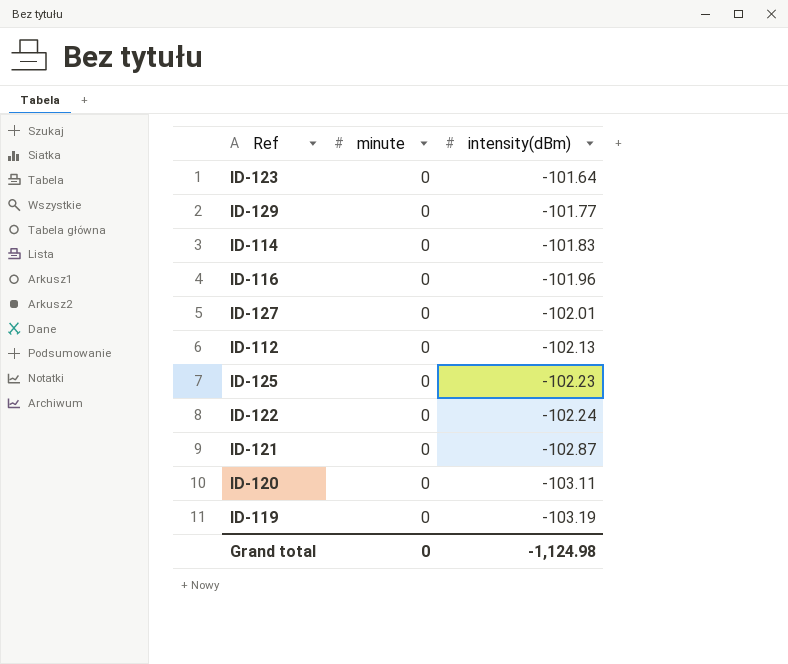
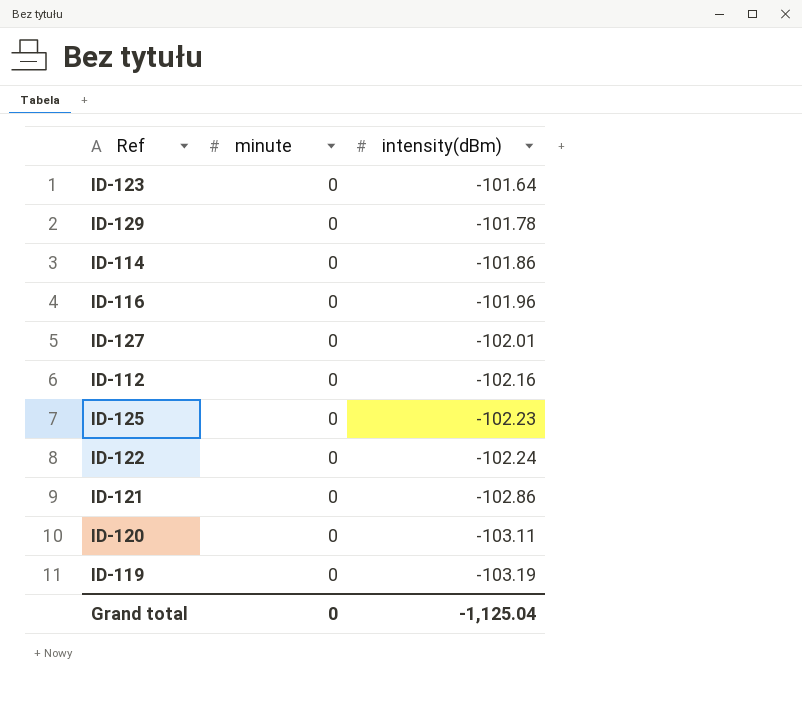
ID-129 | intensity(dBm): -101.77 -> -101.78
ID-114 | intensity(dBm): -101.83 -> -101.86
ID-112 | intensity(dBm): -102.13 -> -102.16
ID-121 | intensity(dBm): -102.87 -> -102.86
Grand total | intensity(dBm): -1,124.98 -> -1,125.04

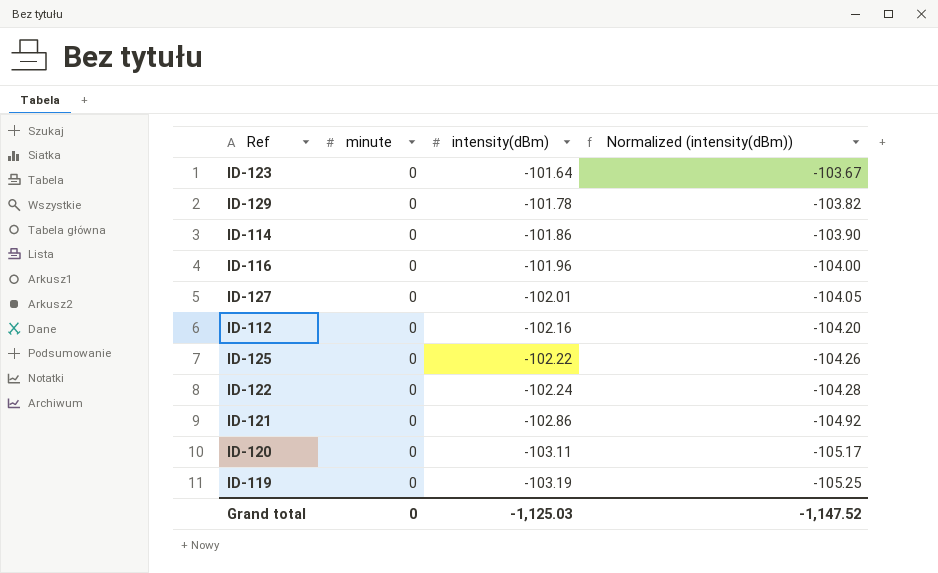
column Normalized (intensity(dBm)) | formula: none -> [intensity(dBm)] * 1.02
ID-125 | intensity(dBm): -102.23 -> -102.22
Grand total | intensity(dBm): -1,125.04 -> -1,125.03

